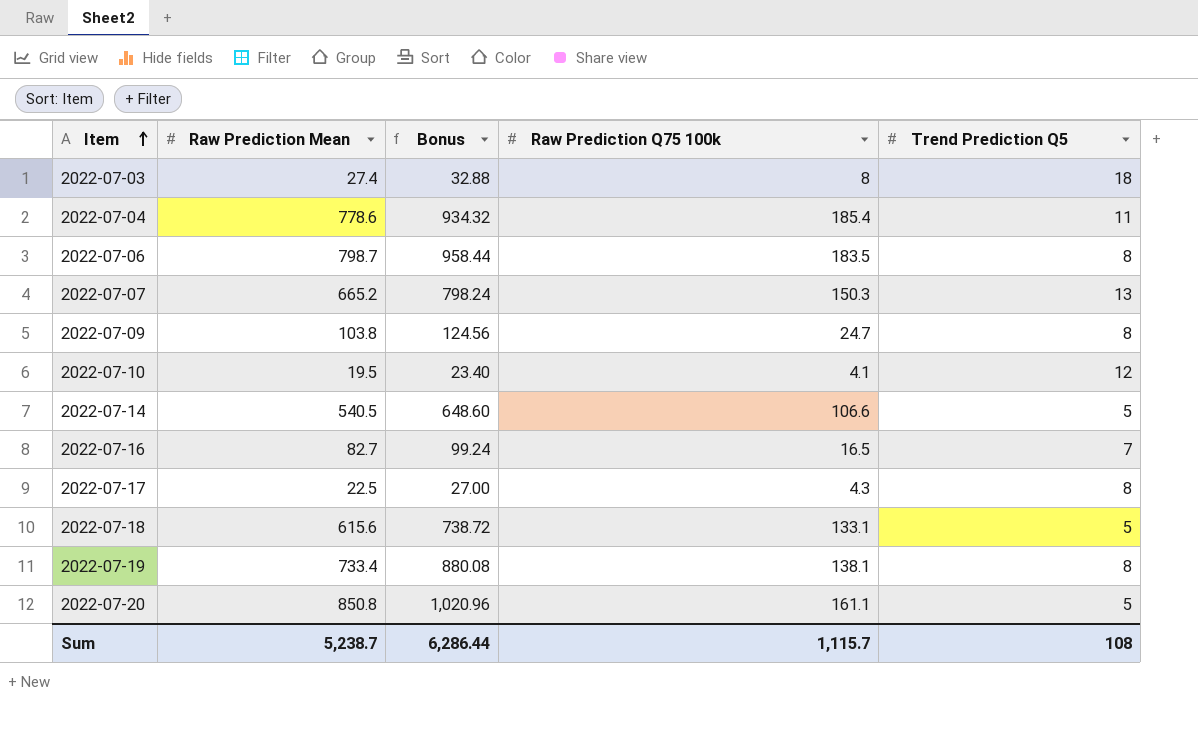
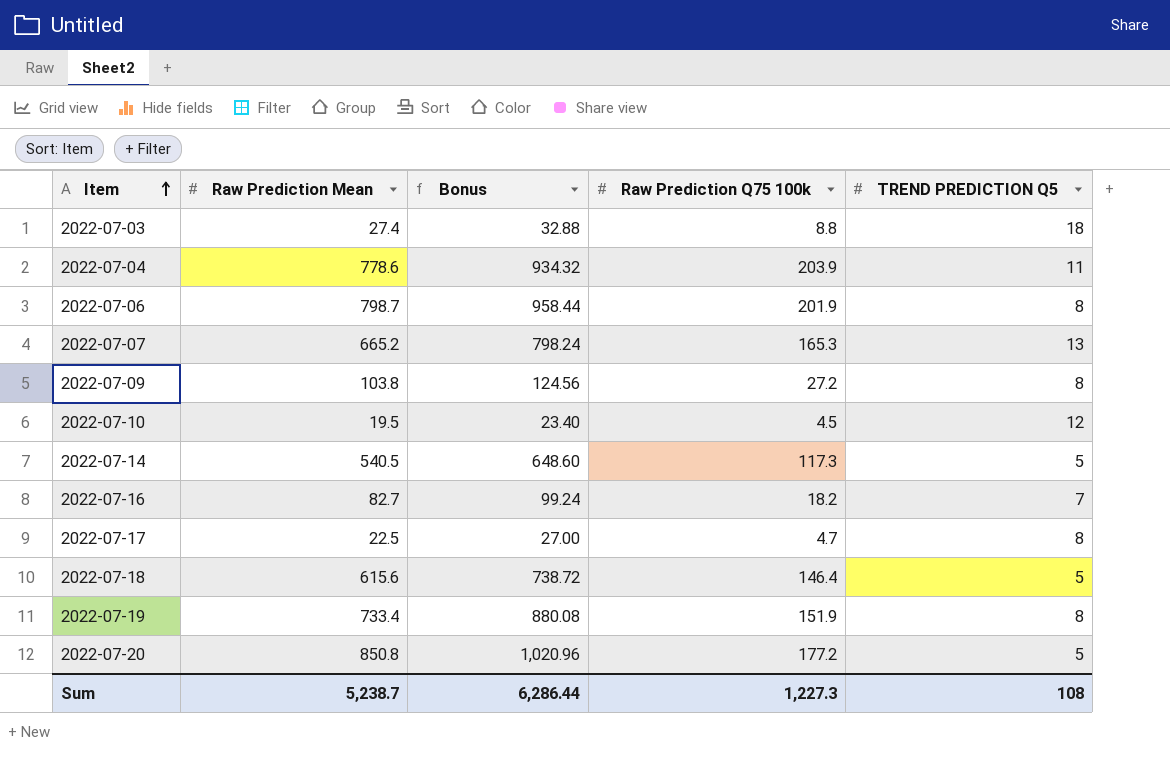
column name: Trend Prediction Q5 -> TREND PREDICTION Q5
2022-07-03 | Raw Prediction Q75 100k: 8 -> 8.8
2022-07-04 | Raw Prediction Q75 100k: 185.4 -> 203.9
2022-07-06 | Raw Prediction Q75 100k: 183.5 -> 201.9
2022-07-07 | Raw Prediction Q75 100k: 150.3 -> 165.3
2022-07-09 | Raw Prediction Q75 100k: 24.7 -> 27.2
2022-07-10 | Raw Prediction Q75 100k: 4.1 -> 4.5
2022-07-14 | Raw Prediction Q75 100k: 106.6 -> 117.3
2022-07-16 | Raw Prediction Q75 100k: 16.5 -> 18.2
2022-07-17 | Raw Prediction Q75 100k: 4.3 -> 4.7
2022-07-18 | Raw Prediction Q75 100k: 133.1 -> 146.4
2022-07-19 | Raw Prediction Q75 100k: 138.1 -> 151.9
2022-07-20 | Raw Prediction Q75 100k: 161.1 -> 177.2
Sum | Raw Prediction Q75 100k: 1,115.7 -> 1,227.3

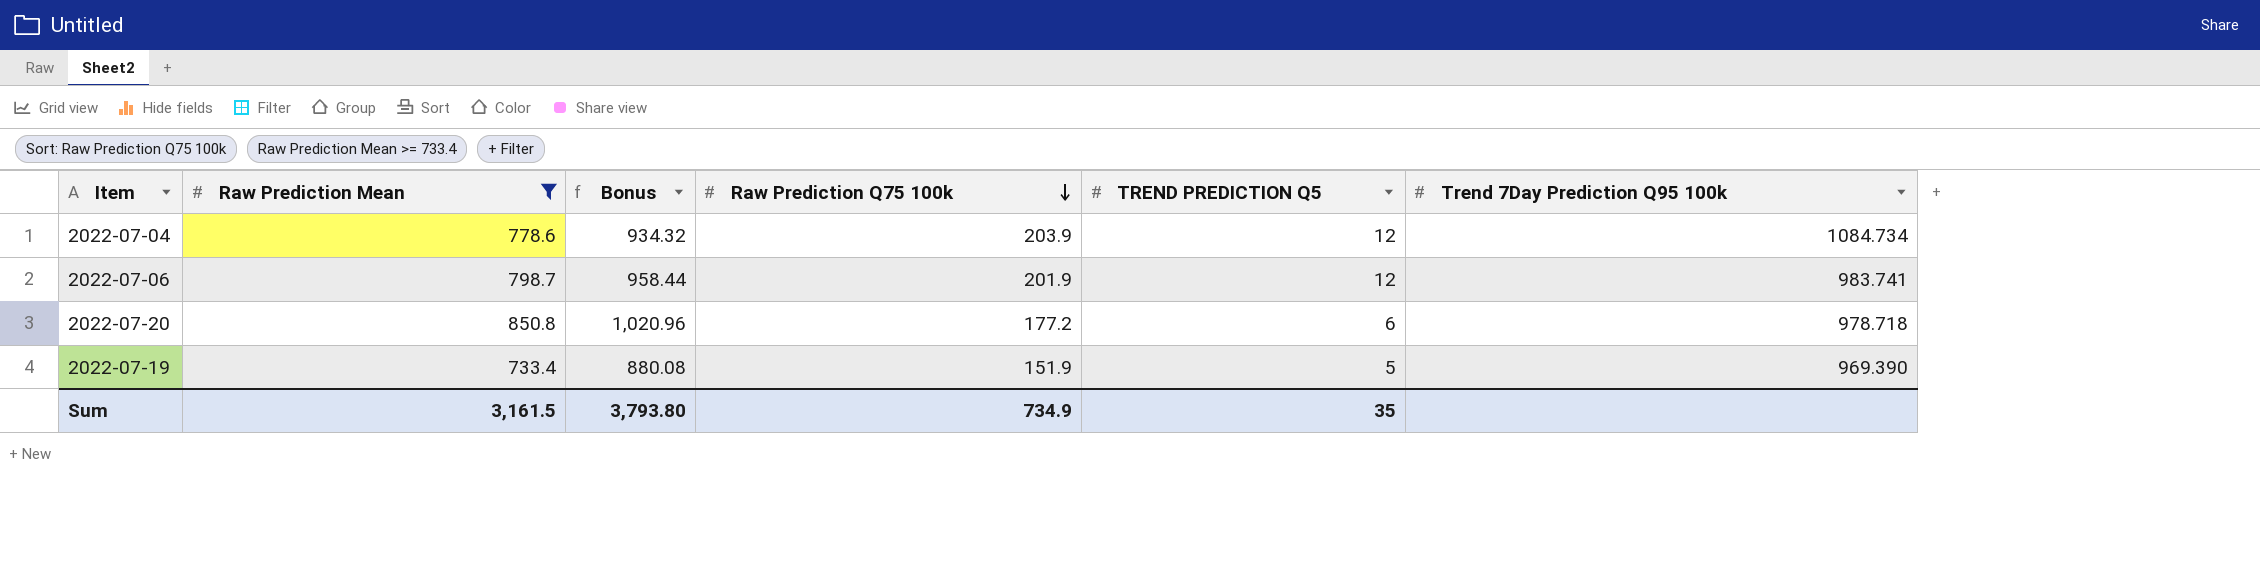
filter: none -> Raw Prediction Mean >= 733.4
row order: Item ascending -> Raw Prediction Q75 100k descending
column Trend 7Day Prediction Q95 100k | position: none -> 6
2022-07-04 | TREND PREDICTION Q5: 11 -> 12
2022-07-06 | TREND PREDICTION Q5: 8 -> 12
2022-07-20 | TREND PREDICTION Q5: 5 -> 6
2022-07-19 | TREND PREDICTION Q5: 8 -> 5
Sum | Raw Prediction Mean: 5,238.7 -> 3,161.5
Sum | Bonus: 6,286.44 -> 3,793.80
Sum | Raw Prediction Q75 100k: 1,227.3 -> 734.9
Sum | TREND PREDICTION Q5: 108 -> 35

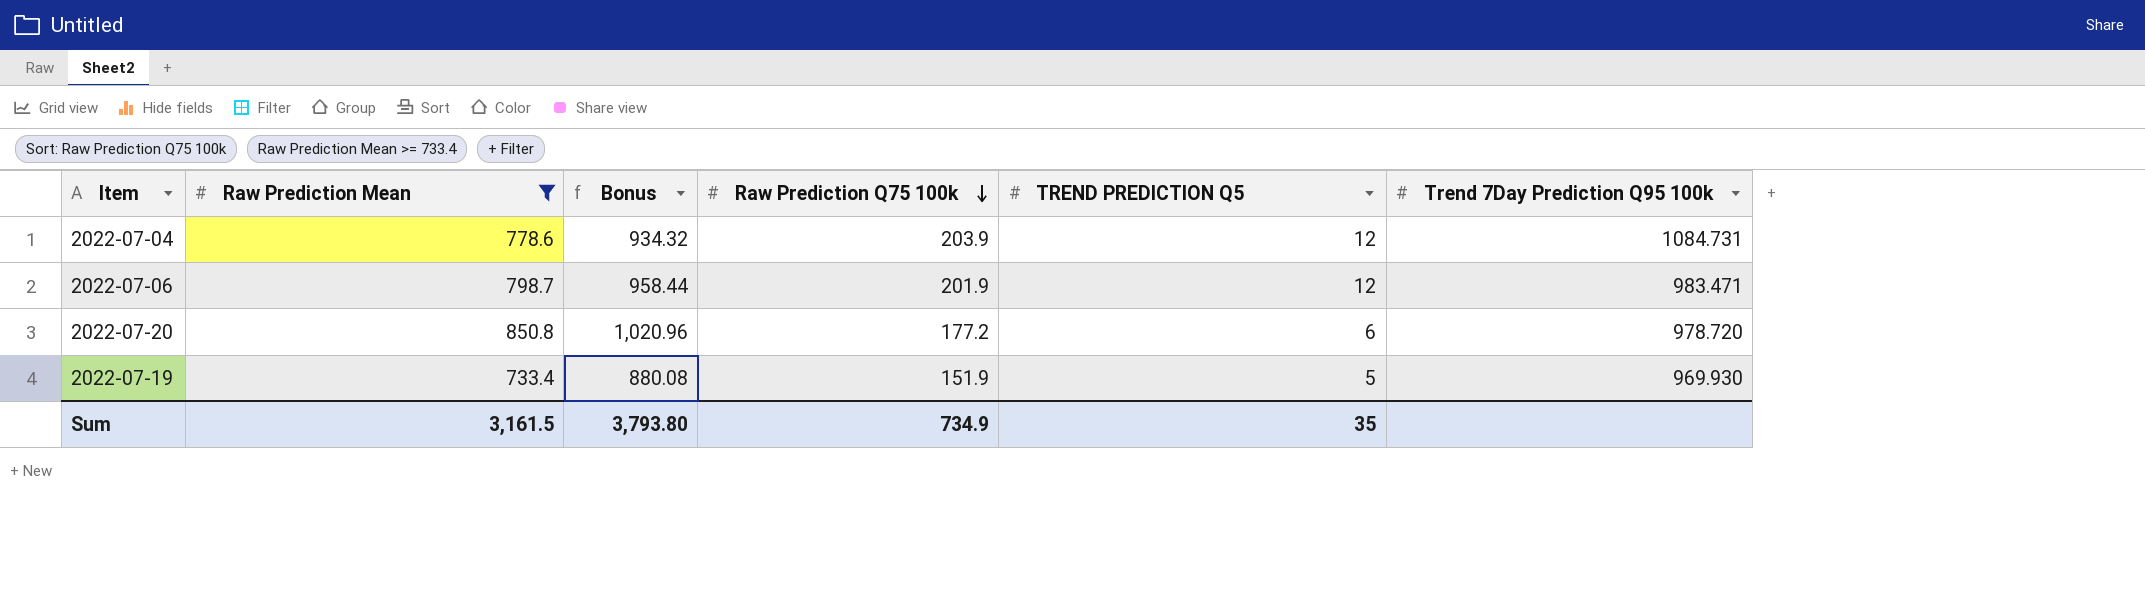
2022-07-04 | Trend 7Day Prediction Q95 100k: 1084.734 -> 1084.731
2022-07-06 | Trend 7Day Prediction Q95 100k: 983.741 -> 983.471
2022-07-20 | Trend 7Day Prediction Q95 100k: 978.718 -> 978.720
2022-07-19 | Trend 7Day Prediction Q95 100k: 969.390 -> 969.930

